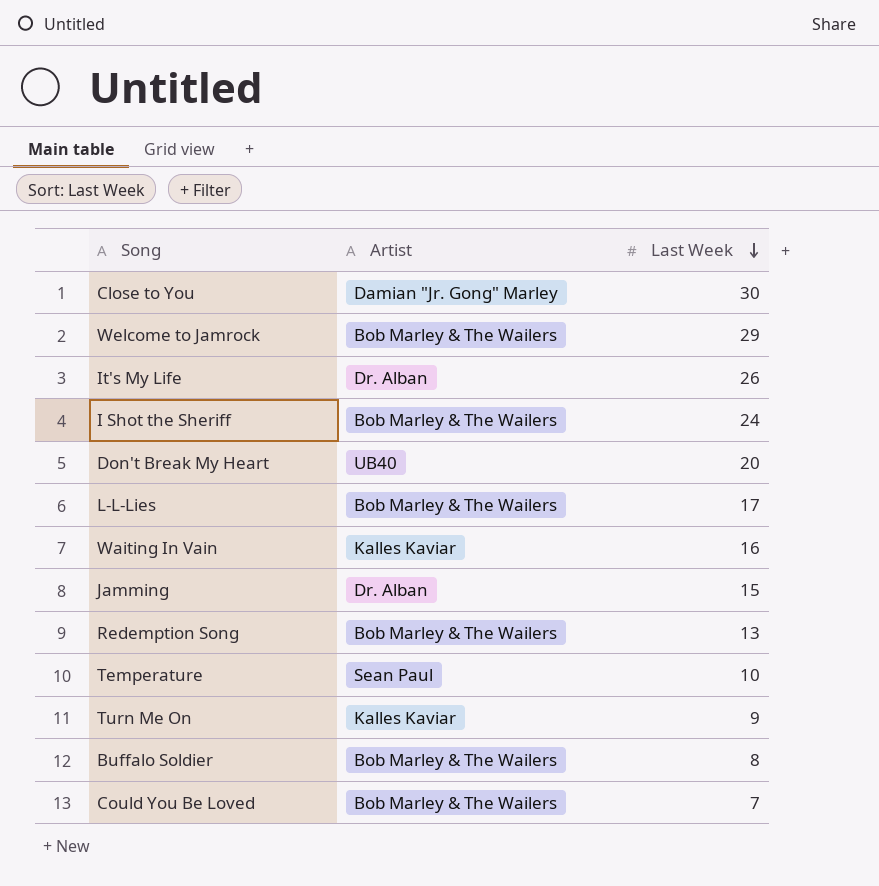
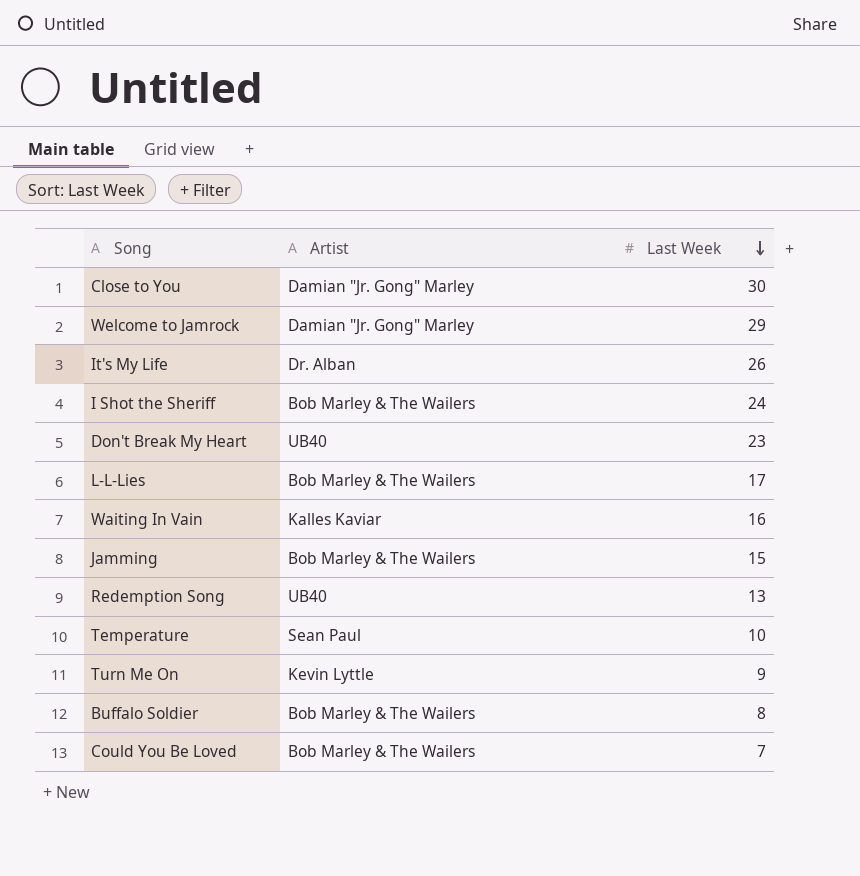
Welcome to Jamrock | Artist: Bob Marley & The Wailers -> Damian "Jr. Gong" Marley
Don't Break My Heart | Last Week: 20 -> 23
Jamming | Artist: Dr. Alban -> Bob Marley & The Wailers
Redemption Song | Artist: Bob Marley & The Wailers -> UB40
Turn Me On | Artist: Kalles Kaviar -> Kevin Lyttle

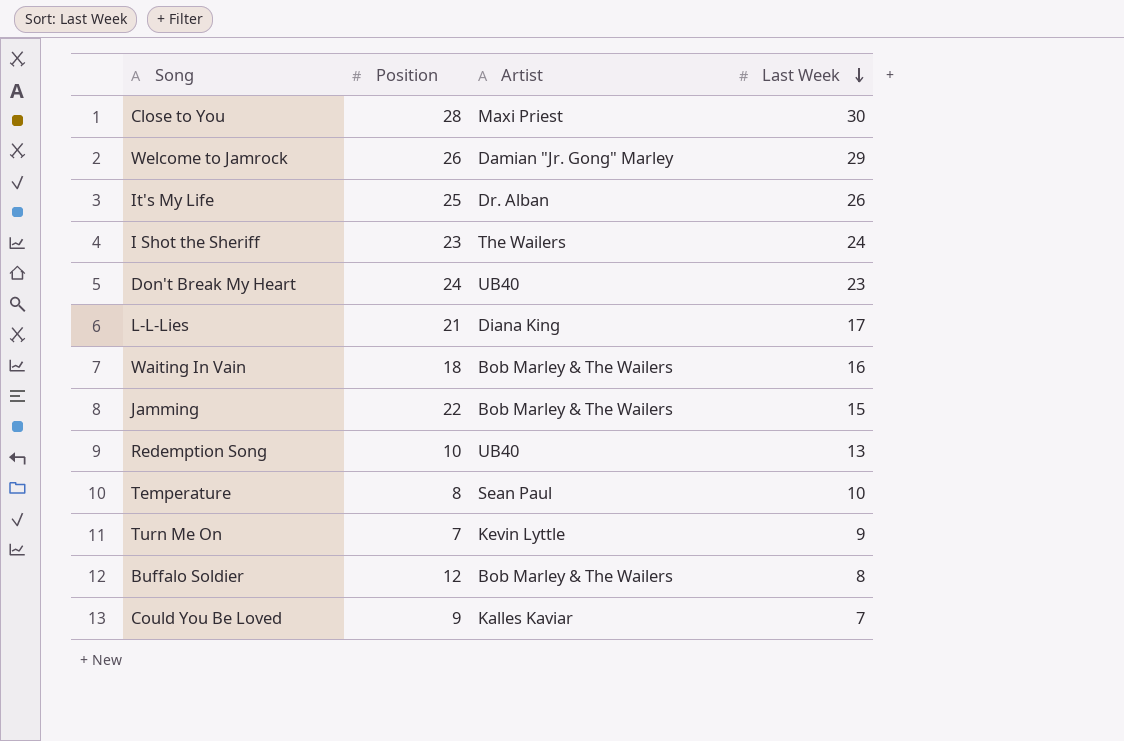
column Position | position: none -> 2
Close to You | Artist: Damian "Jr. Gong" Marley -> Maxi Priest
I Shot the Sheriff | Artist: Bob Marley & The Wailers -> The Wailers
L-L-Lies | Artist: Bob Marley & The Wailers -> Diana King
Waiting In Vain | Artist: Kalles Kaviar -> Bob Marley & The Wailers
Could You Be Loved | Artist: Bob Marley & The Wailers -> Kalles Kaviar

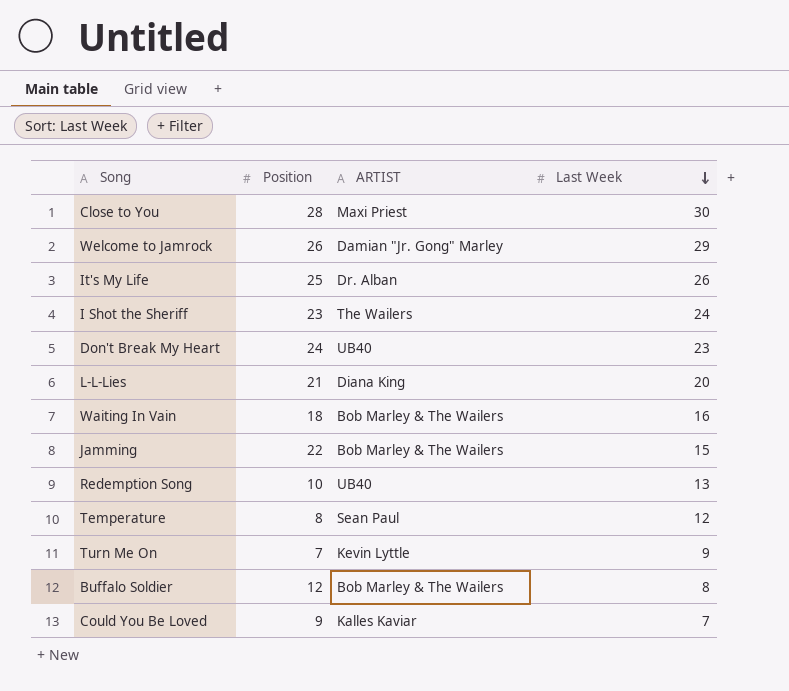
column name: Artist -> ARTIST
L-L-Lies | Last Week: 17 -> 20
Temperature | Last Week: 10 -> 12

